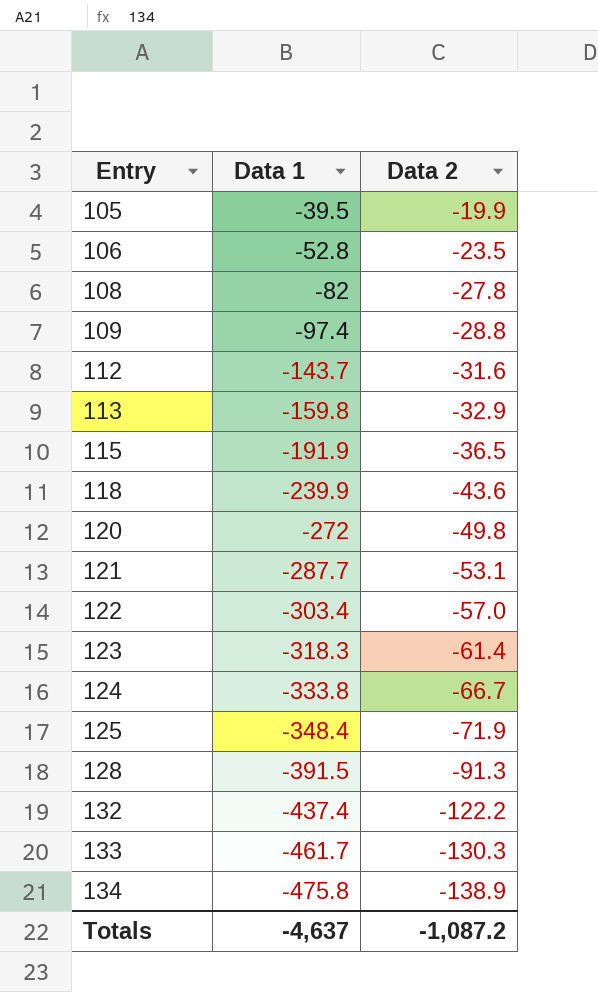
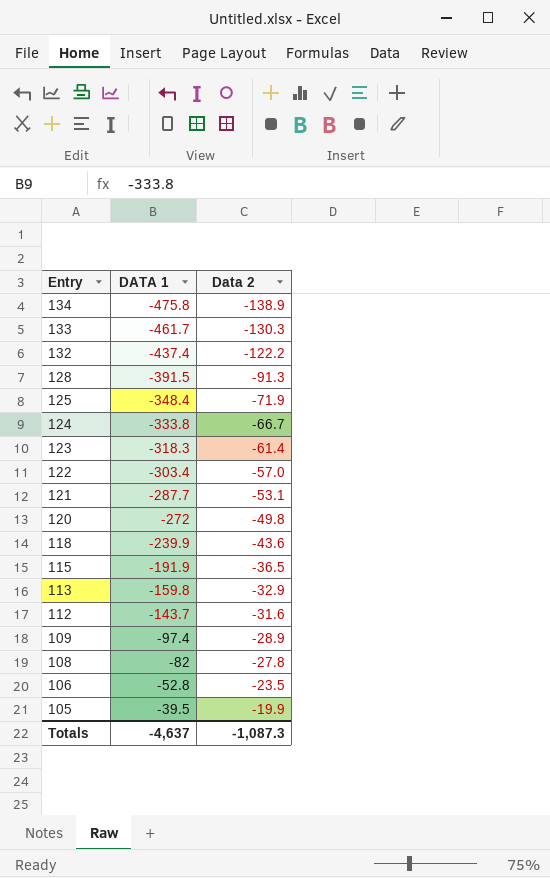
row order: Entry ascending -> Entry descending
column name: Data 1 -> DATA 1
109 | Data 2: -28.8 -> -28.9
Totals | Data 2: -1,087.2 -> -1,087.3

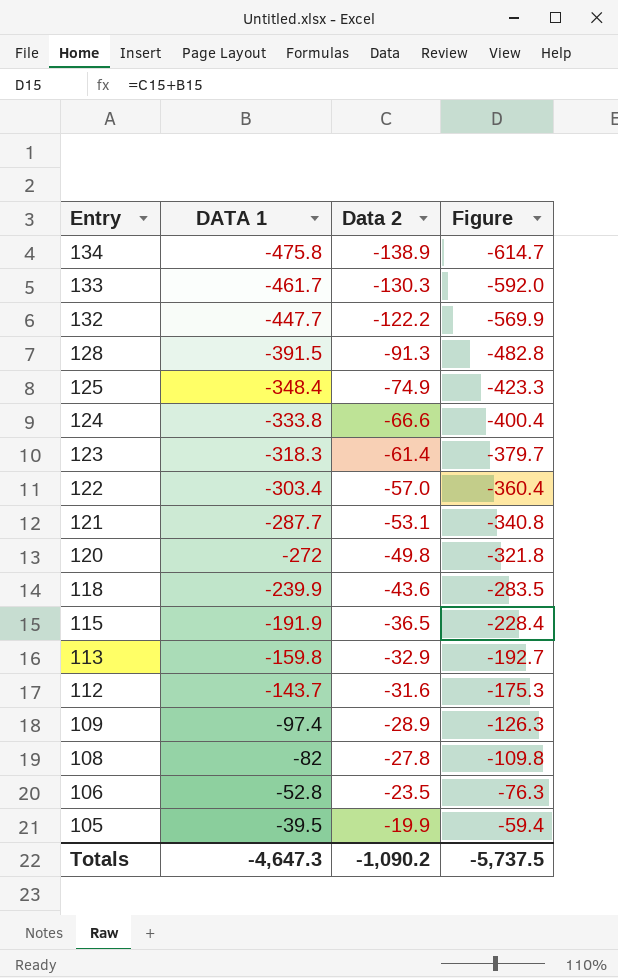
column Figure | formula: none -> [DATA 1] + [Data 2]
132 | DATA 1: -437.4 -> -447.7
125 | Data 2: -71.9 -> -74.9
124 | Data 2: -66.7 -> -66.6
Totals | DATA 1: -4,637 -> -4,647.3
Totals | Data 2: -1,087.3 -> -1,090.2

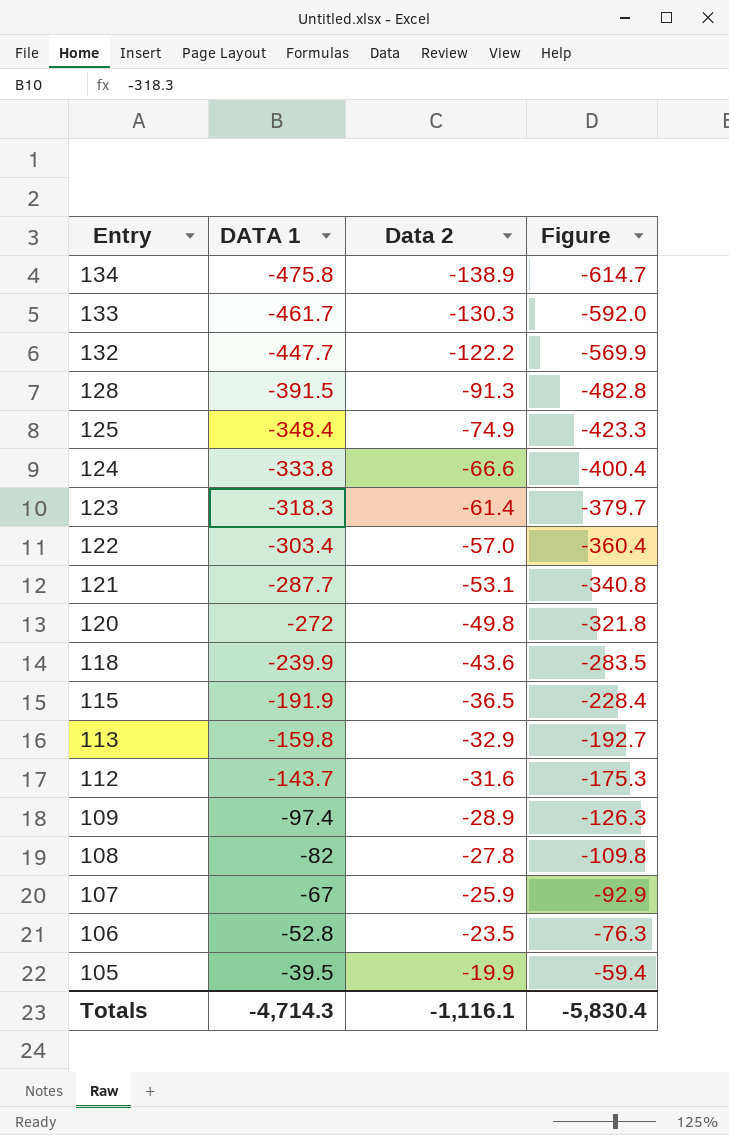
row 107: none -> -67 | -25.9 | -92.9
Totals | DATA 1: -4,647.3 -> -4,714.3
Totals | Data 2: -1,090.2 -> -1,116.1
Totals | Figure: -5,737.5 -> -5,830.4

